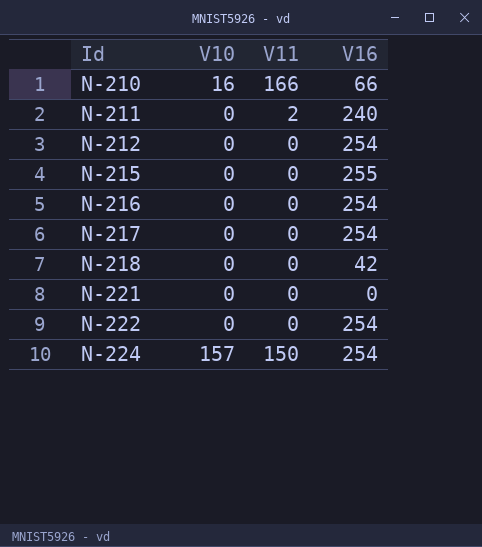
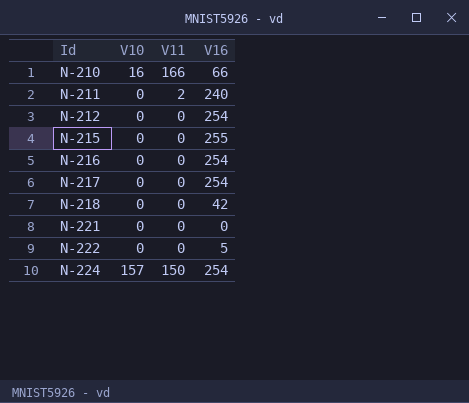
N-222 | V16: 254 -> 5

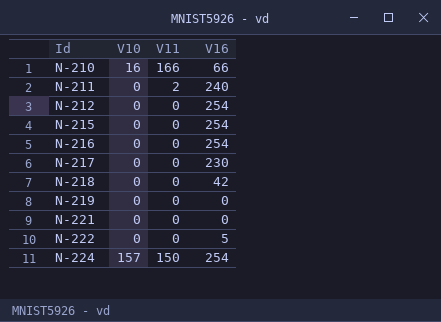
N-215 | V16: 255 -> 254
N-217 | V16: 254 -> 230
row N-219: none -> 0 | 0 | 0

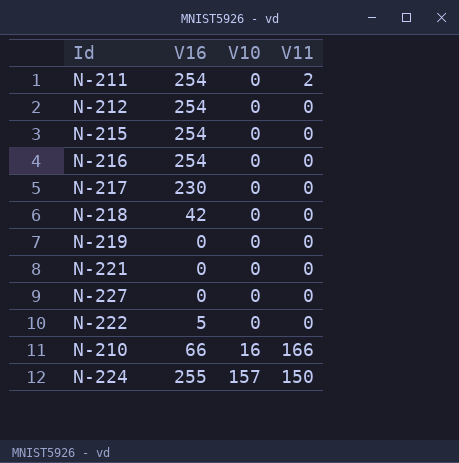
row order: Id ascending -> V10 ascending
column V16 | position: 4 -> 2
N-211 | V16: 240 -> 254
row N-227: none -> 0 | 0 | 0
N-224 | V16: 254 -> 255

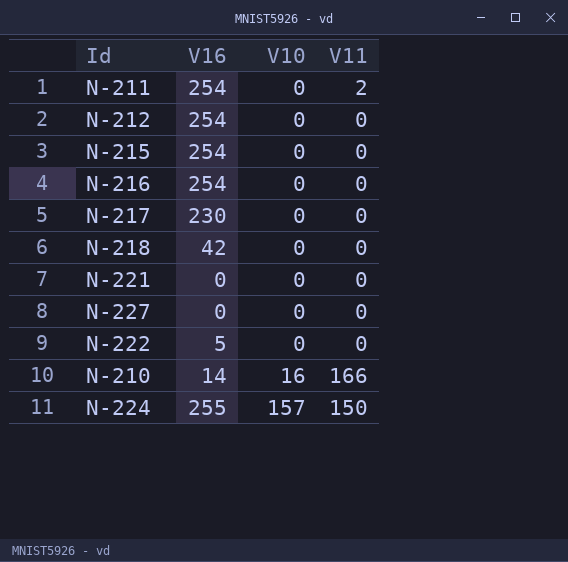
row N-219: 0 | 0 | 0 -> none
N-210 | V16: 66 -> 14

